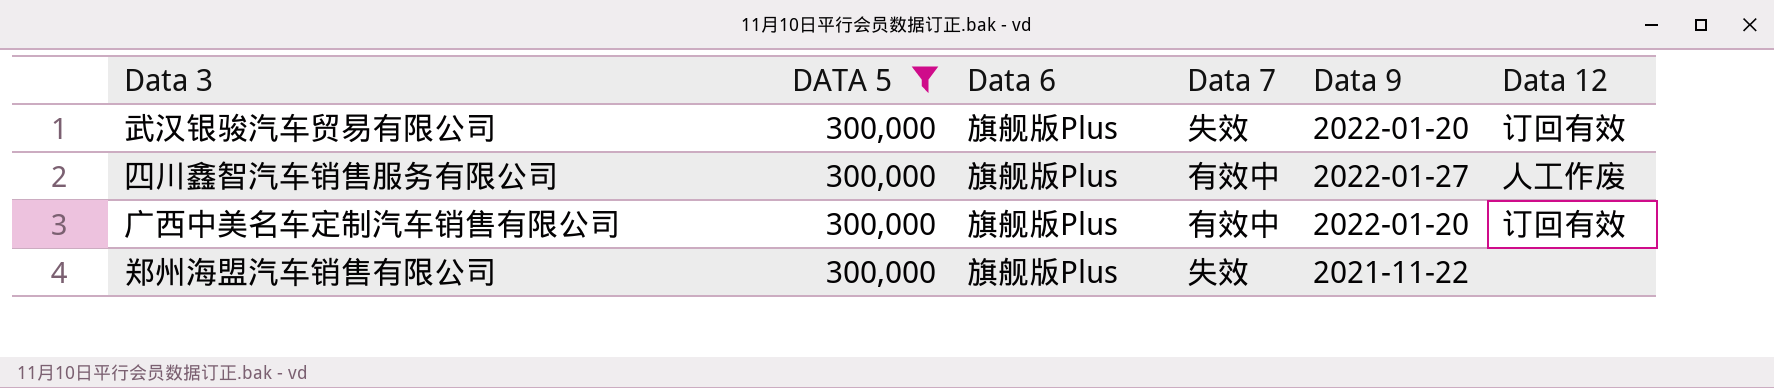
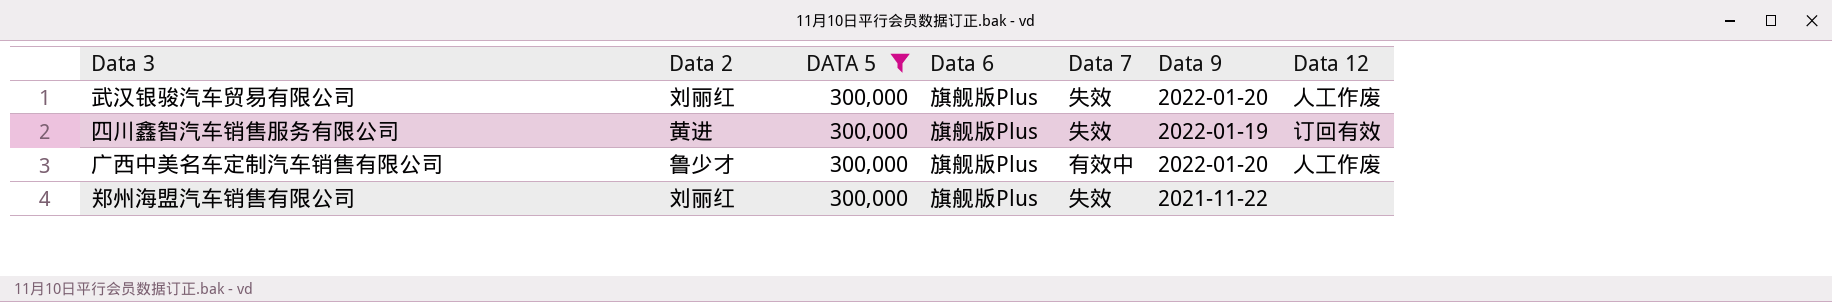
column Data 2 | position: none -> 2
武汉银骏汽车贸易有限公司 | Data 12: 订回有效 -> 人工作废
四川鑫智汽车销售服务有限公司 | Data 7: 有效中 -> 失效
四川鑫智汽车销售服务有限公司 | Data 9: 2022-01-27 -> 2022-01-19
四川鑫智汽车销售服务有限公司 | Data 12: 人工作废 -> 订回有效
广西中美名车定制汽车销售有限公司 | Data 12: 订回有效 -> 人工作废

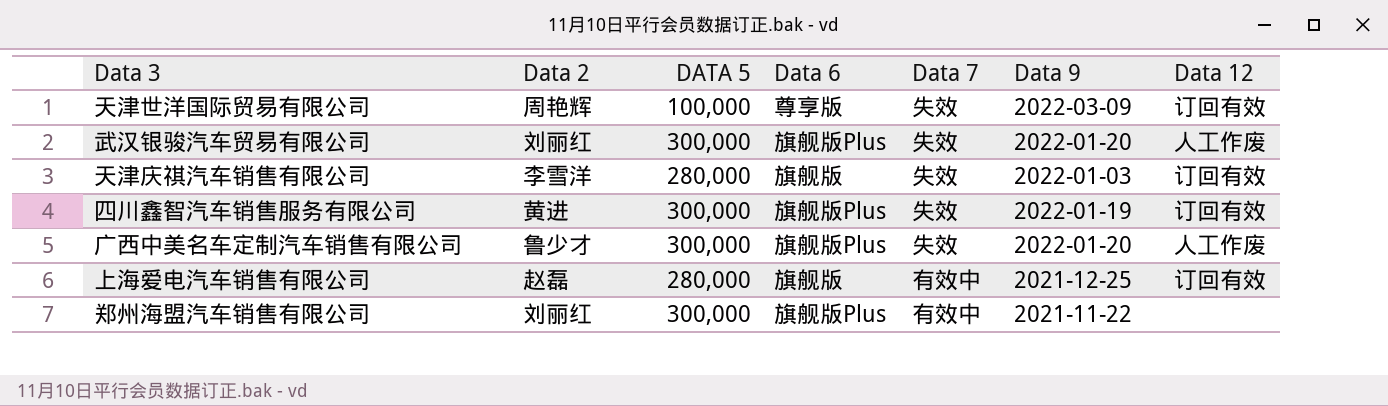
filter: DATA 5 = 300,000 -> none
广西中美名车定制汽车销售有限公司 | Data 7: 有效中 -> 失效
郑州海盟汽车销售有限公司 | Data 7: 失效 -> 有效中

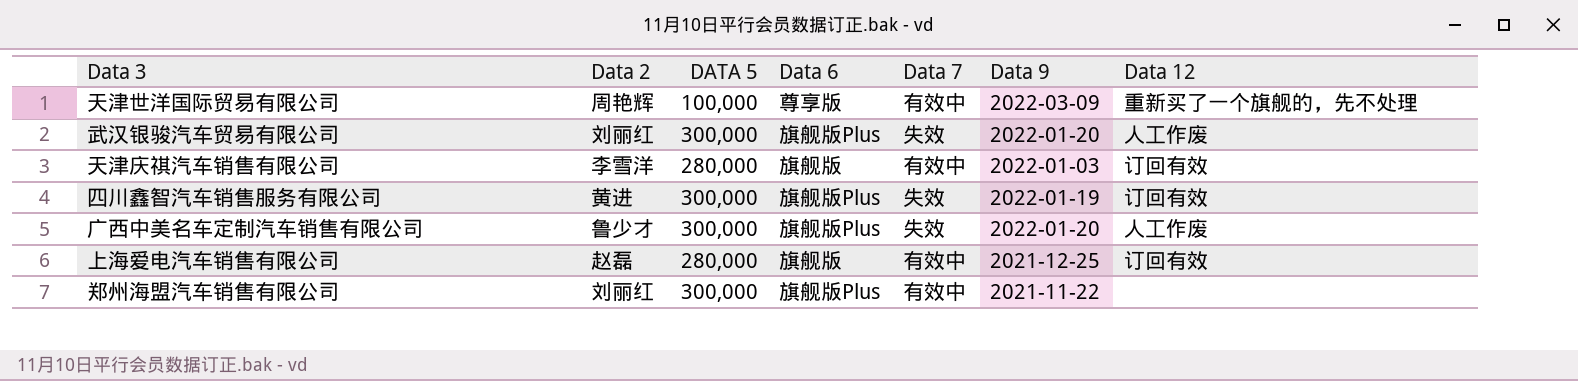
天津世洋国际贸易有限公司 | Data 7: 失效 -> 有效中
天津世洋国际贸易有限公司 | Data 12: 订回有效 -> 重新买了一个旗舰的，先不处理
天津庆祺汽车销售有限公司 | Data 7: 失效 -> 有效中

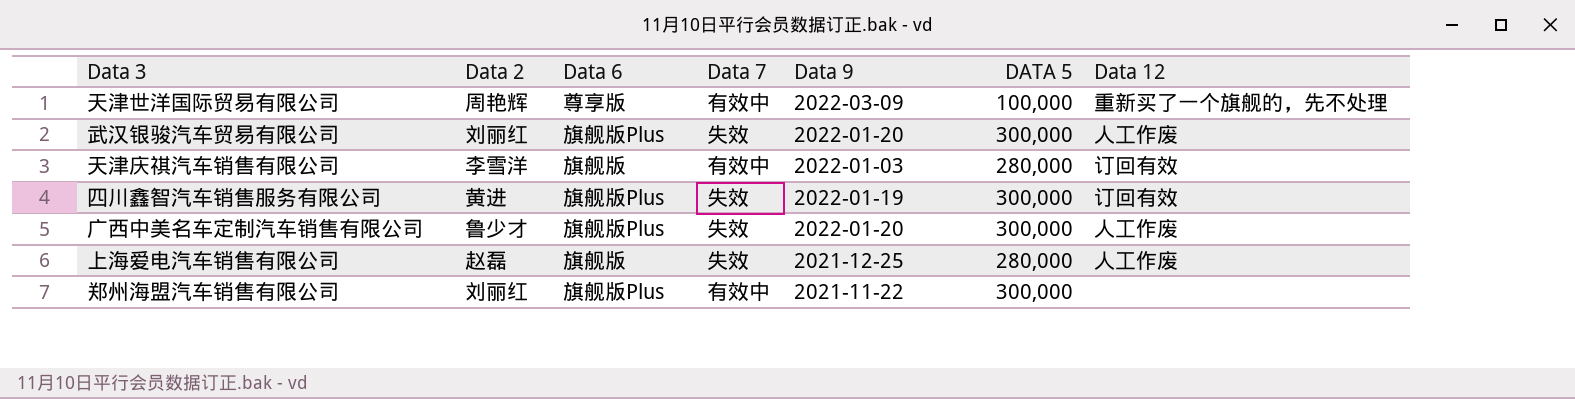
column DATA 5 | position: 3 -> 6
上海爱电汽车销售有限公司 | Data 7: 有效中 -> 失效
上海爱电汽车销售有限公司 | Data 12: 订回有效 -> 人工作废

